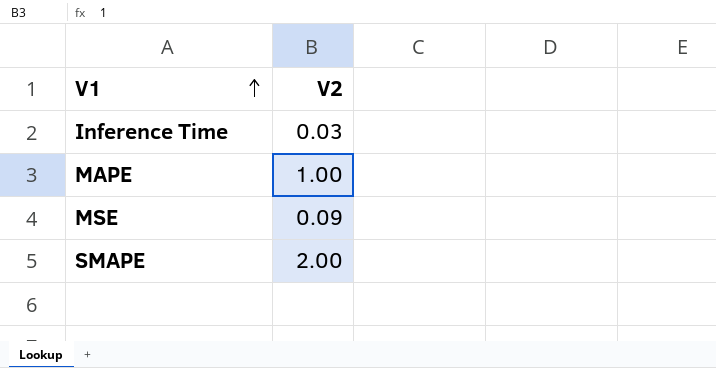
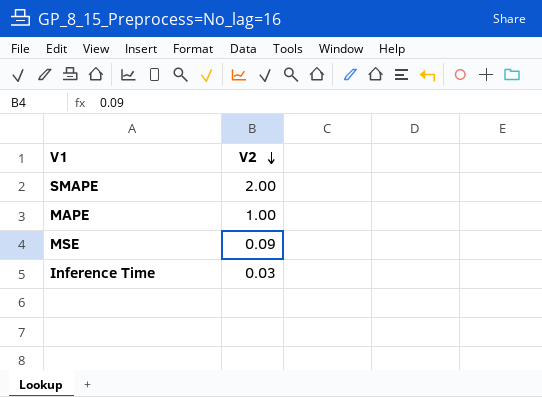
row order: V1 ascending -> V2 descending

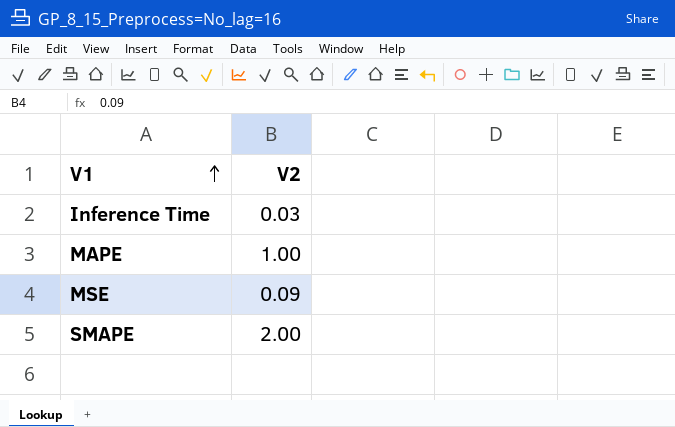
row order: V2 descending -> V1 ascending

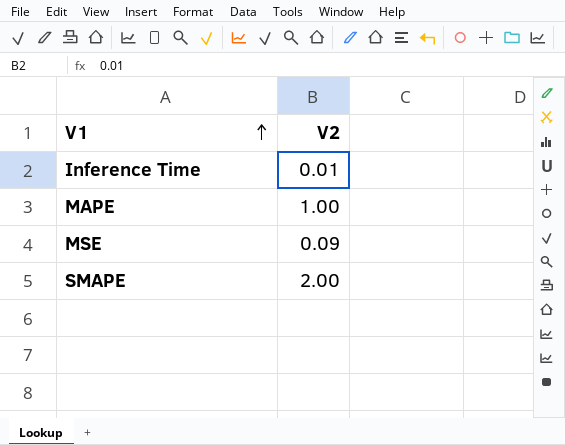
Inference Time | V2: 0.03 -> 0.01

